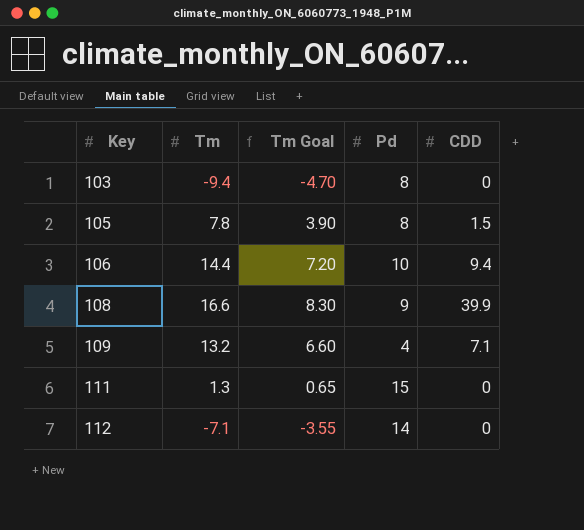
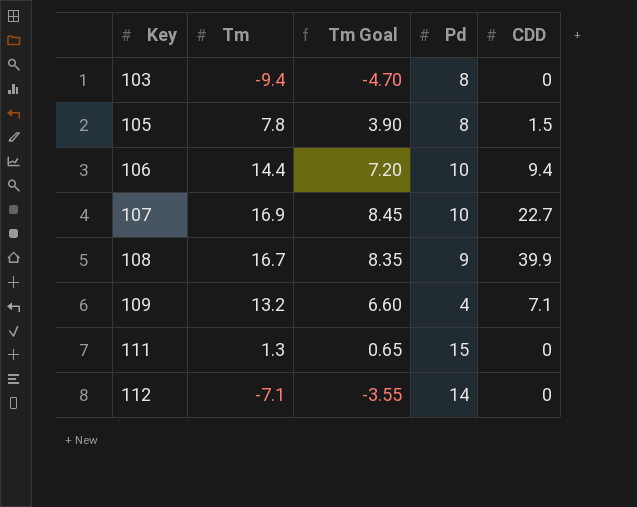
row 107: none -> 16.9 | 8.45 | 10 | 22.7
108 | Tm: 16.6 -> 16.7
108 | Tm Goal: 8.30 -> 8.35

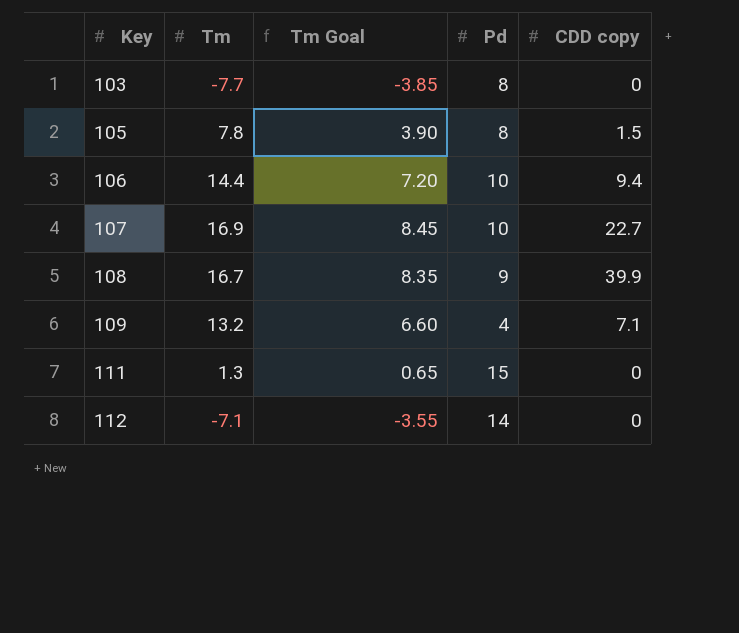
column name: CDD -> CDD copy
103 | Tm: -9.4 -> -7.7
103 | Tm Goal: -4.70 -> -3.85

